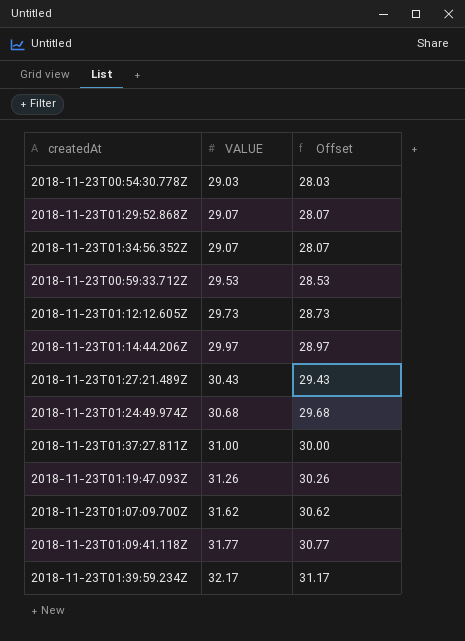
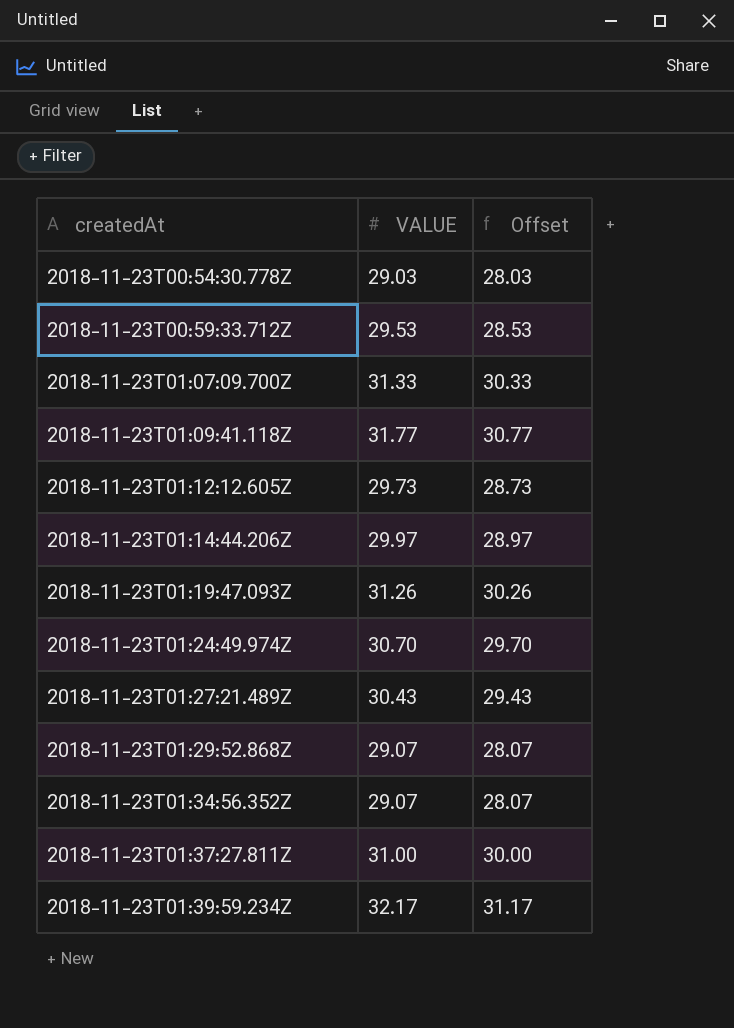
row order: VALUE ascending -> createdAt ascending
2018-11-23T01:07:09.700Z | VALUE: 31.62 -> 31.33
2018-11-23T01:07:09.700Z | Offset: 30.62 -> 30.33
2018-11-23T01:24:49.974Z | VALUE: 30.68 -> 30.70
2018-11-23T01:24:49.974Z | Offset: 29.68 -> 29.70

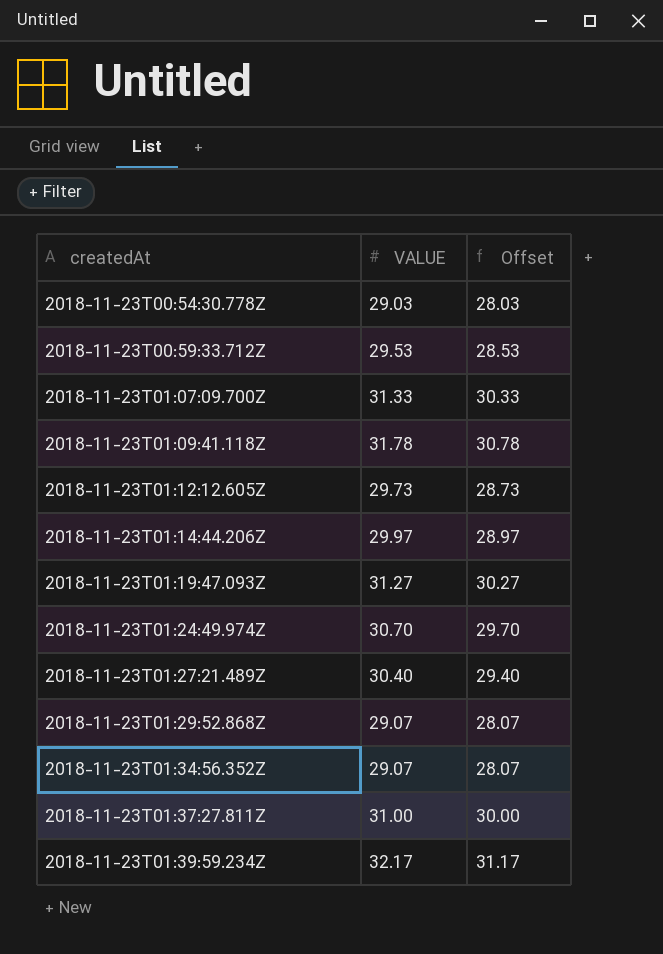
2018-11-23T01:09:41.118Z | VALUE: 31.77 -> 31.78
2018-11-23T01:09:41.118Z | Offset: 30.77 -> 30.78
2018-11-23T01:19:47.093Z | VALUE: 31.26 -> 31.27
2018-11-23T01:19:47.093Z | Offset: 30.26 -> 30.27
2018-11-23T01:27:21.489Z | VALUE: 30.43 -> 30.40
2018-11-23T01:27:21.489Z | Offset: 29.43 -> 29.40

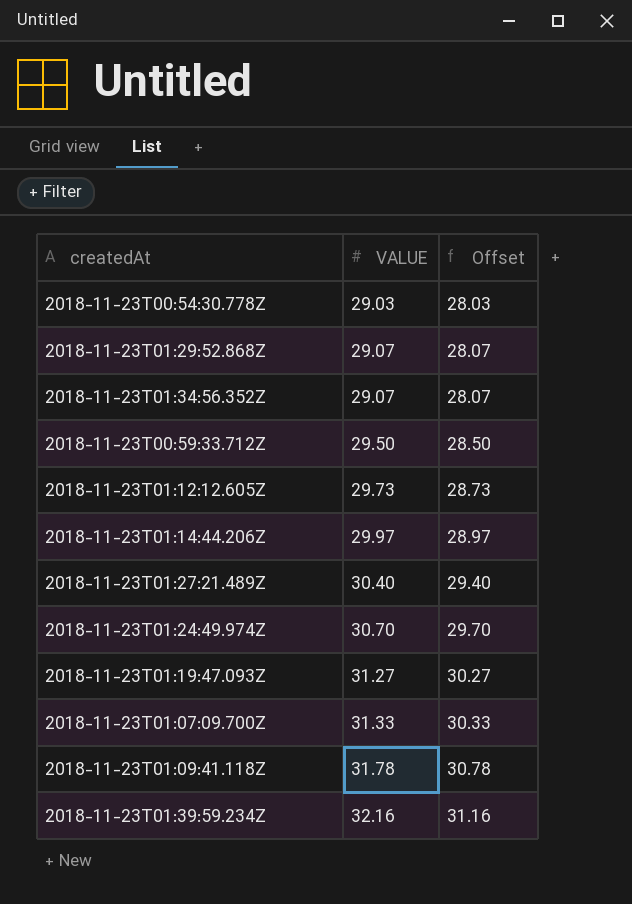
row order: createdAt ascending -> VALUE ascending
row 2018-11-23T01:37:27.811Z: 31.00 | 30.00 -> none
2018-11-23T00:59:33.712Z | VALUE: 29.53 -> 29.50
2018-11-23T00:59:33.712Z | Offset: 28.53 -> 28.50
2018-11-23T01:39:59.234Z | VALUE: 32.17 -> 32.16
2018-11-23T01:39:59.234Z | Offset: 31.17 -> 31.16

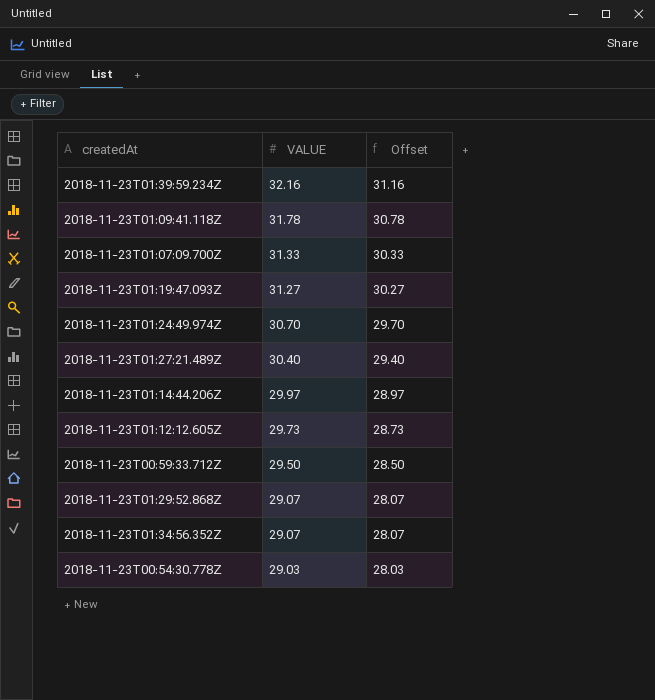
row order: VALUE ascending -> VALUE descending

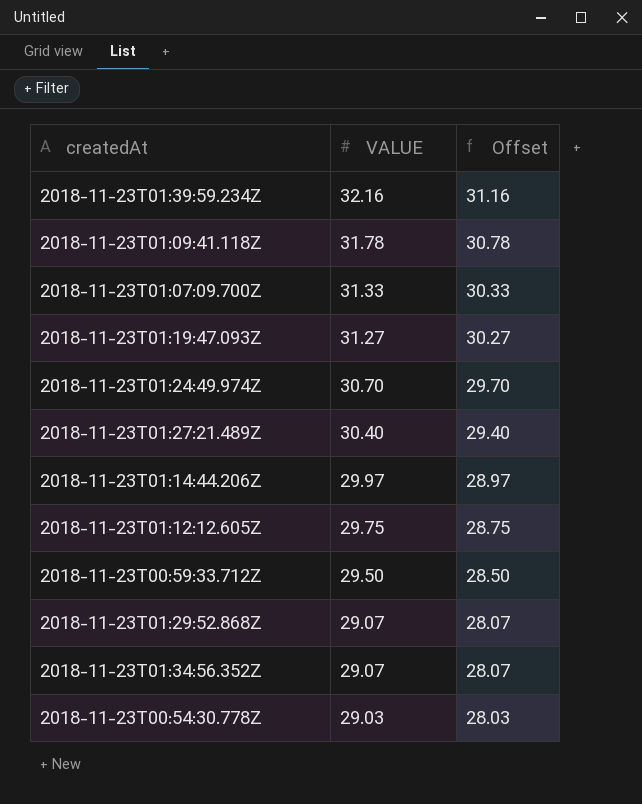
2018-11-23T01:12:12.605Z | VALUE: 29.73 -> 29.75
2018-11-23T01:12:12.605Z | Offset: 28.73 -> 28.75

